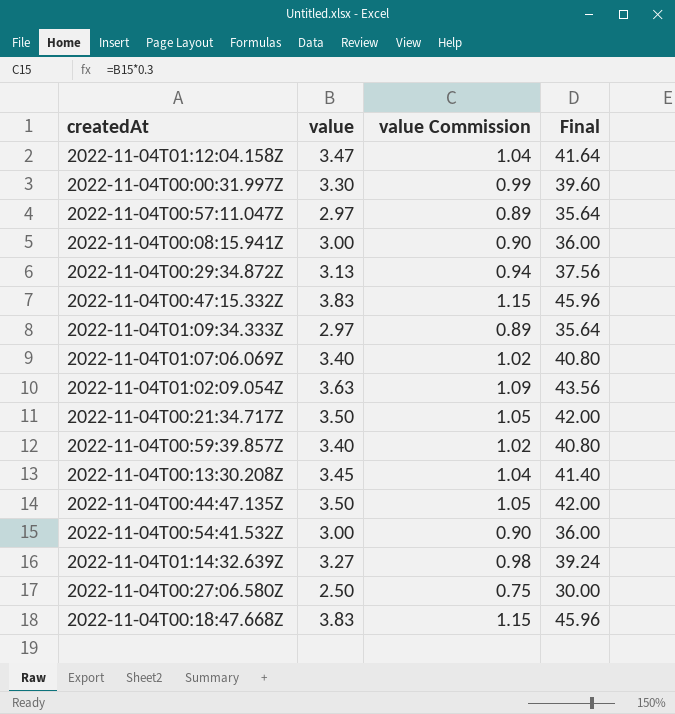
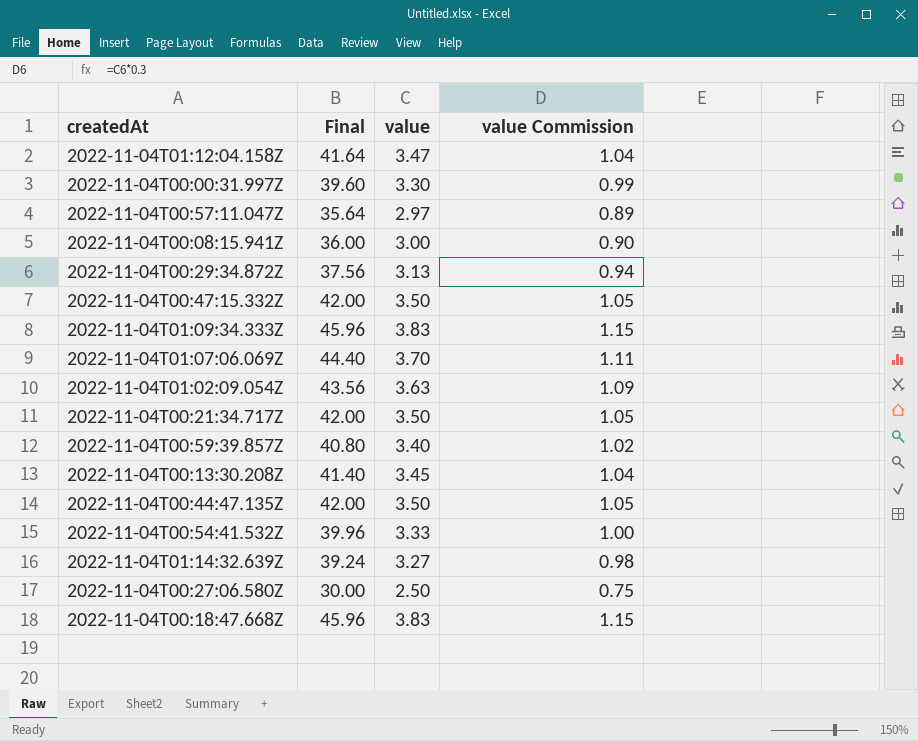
column Final | position: 4 -> 2
2022-11-04T00:47:15.332Z | Final: 45.96 -> 42.00
2022-11-04T00:47:15.332Z | value: 3.83 -> 3.50
2022-11-04T00:47:15.332Z | value Commission: 1.15 -> 1.05
2022-11-04T01:09:34.333Z | Final: 35.64 -> 45.96
2022-11-04T01:09:34.333Z | value: 2.97 -> 3.83
2022-11-04T01:09:34.333Z | value Commission: 0.89 -> 1.15
2022-11-04T01:07:06.069Z | Final: 40.80 -> 44.40
2022-11-04T01:07:06.069Z | value: 3.40 -> 3.70
2022-11-04T01:07:06.069Z | value Commission: 1.02 -> 1.11
2022-11-04T00:54:41.532Z | Final: 36.00 -> 39.96
2022-11-04T00:54:41.532Z | value: 3.00 -> 3.33
2022-11-04T00:54:41.532Z | value Commission: 0.90 -> 1.00

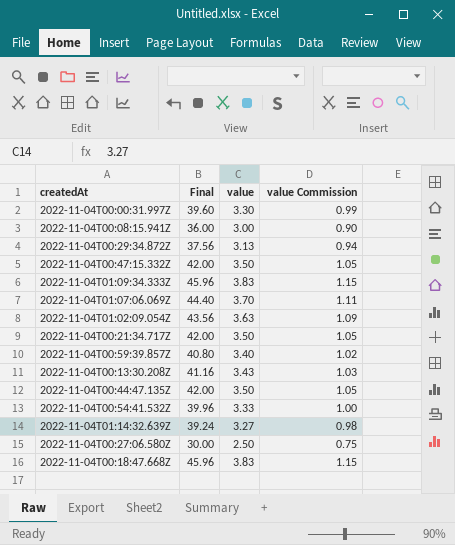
row 2022-11-04T01:12:04.158Z: 41.64 | 3.47 | 1.04 -> none
row 2022-11-04T00:57:11.047Z: 35.64 | 2.97 | 0.89 -> none
2022-11-04T00:13:30.208Z | Final: 41.40 -> 41.16
2022-11-04T00:13:30.208Z | value: 3.45 -> 3.43
2022-11-04T00:13:30.208Z | value Commission: 1.04 -> 1.03

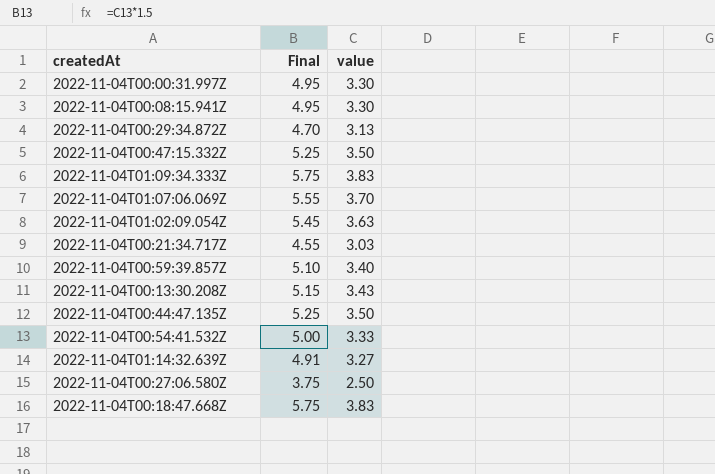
column value Commission | formula: [value] * 0.3 -> none
column Final | formula: [value] * 12 -> [value] * 1.5
2022-11-04T00:08:15.941Z | value: 3.00 -> 3.30
2022-11-04T00:21:34.717Z | value: 3.50 -> 3.03

